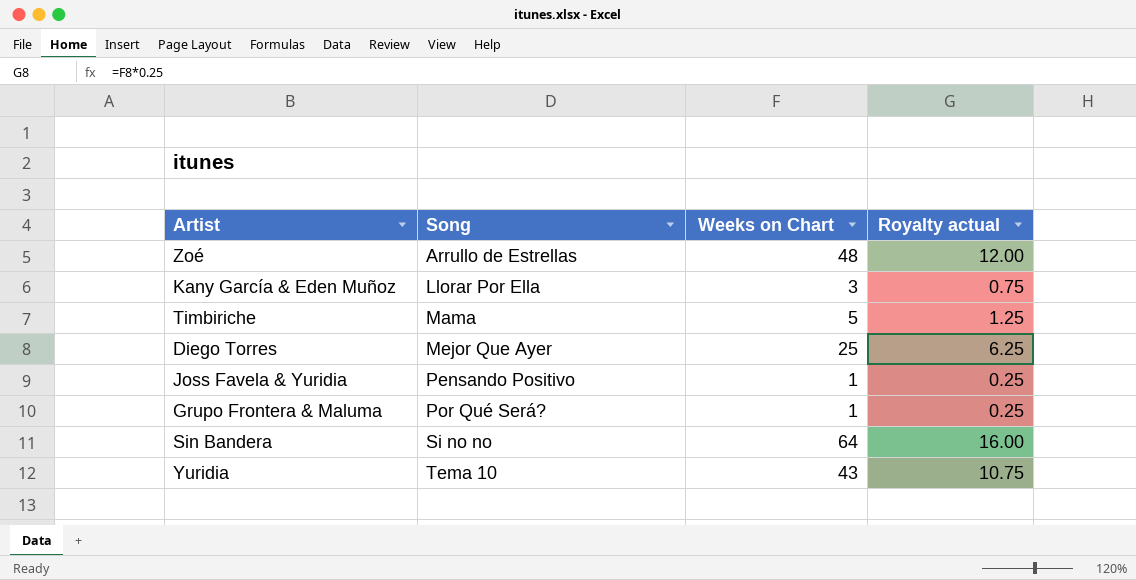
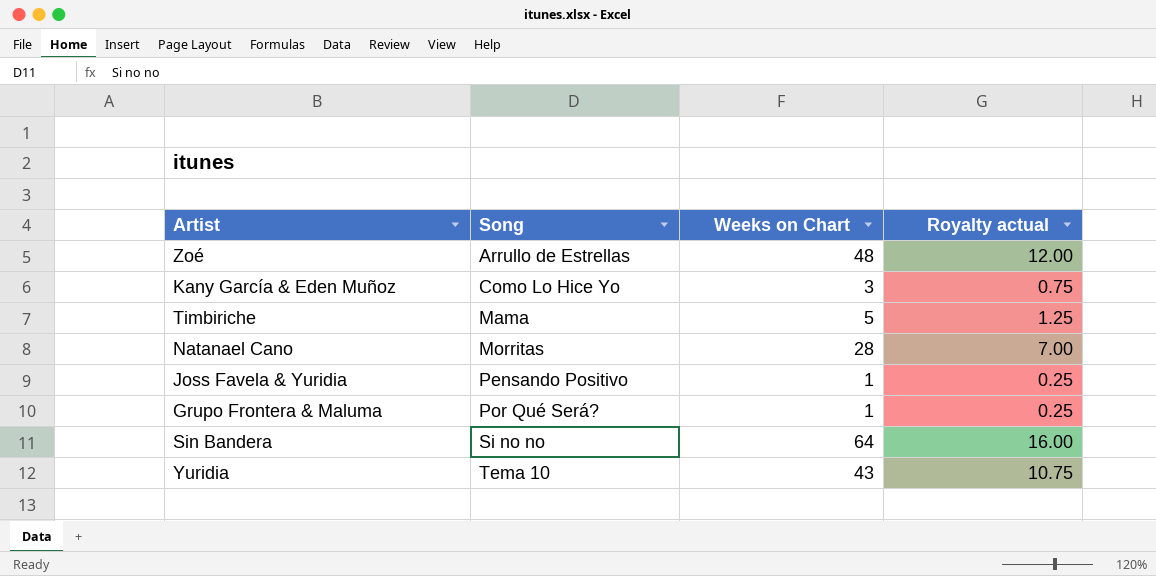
row Diego Torres: Mejor Que Ayer | 25 | 6.25 -> none
Kany García & Eden Muñoz | Song: Llorar Por Ella -> Como Lo Hice Yo
row Natanael Cano: none -> Morritas | 28 | 7.00

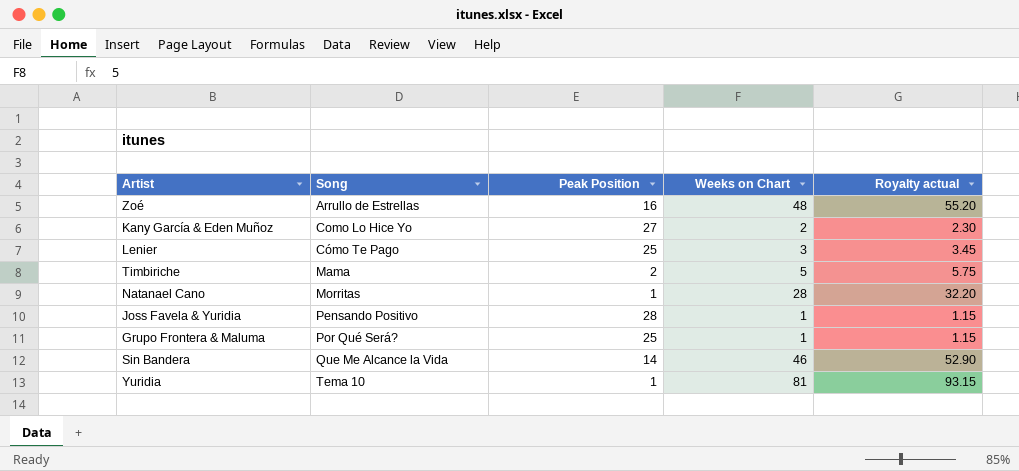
column Peak Position | position: none -> 3
column Royalty actual | formula: [Weeks on Chart] * 0.25 -> [Weeks on Chart] * 1.15
Kany García & Eden Muñoz | Weeks on Chart: 3 -> 2
row Lenier: none -> Cómo Te Pago | 25 | 3 | 3.45
Sin Bandera | Song: Si no no -> Que Me Alcance la Vida
Sin Bandera | Weeks on Chart: 64 -> 46
Yuridia | Weeks on Chart: 43 -> 81

